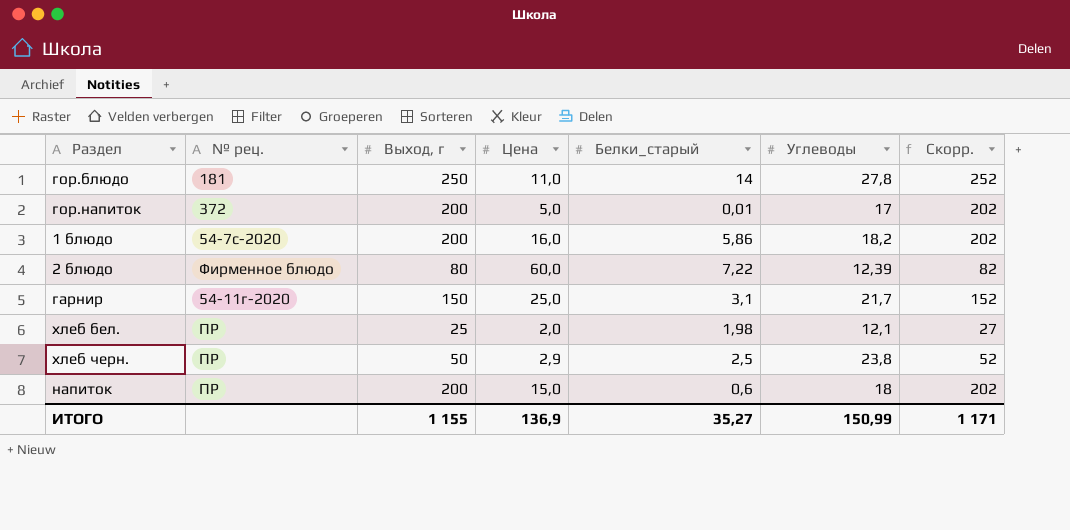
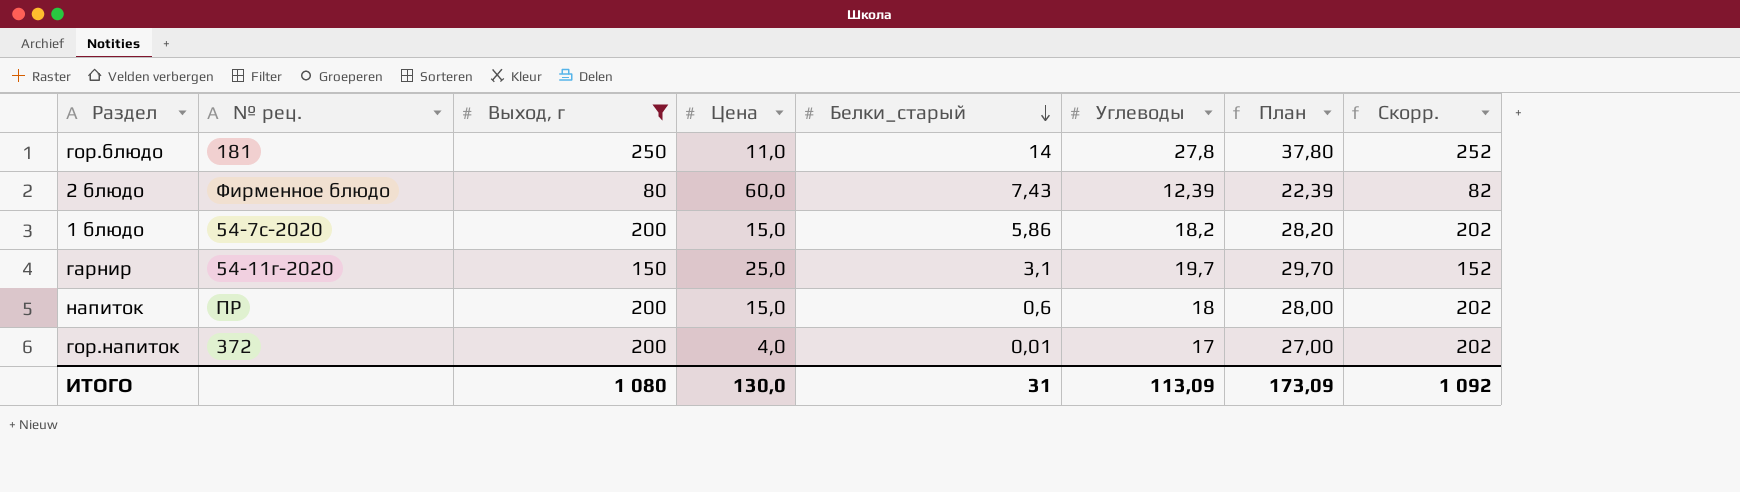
filter: none -> Выход, г >= 80
row order: none -> Белки_старый descending
column План | formula: none -> [Углеводы] + 10
2 блюдо | Белки_старый: 7,22 -> 7,43
1 блюдо | Цена: 16,0 -> 15,0
гарнир | Углеводы: 21,7 -> 19,7
гор.напиток | Цена: 5,0 -> 4,0
ИТОГО | Выход, г: 1 155 -> 1 080
ИТОГО | Цена: 136,9 -> 130,0
ИТОГО | Белки_старый: 35,27 -> 31
ИТОГО | Углеводы: 150,99 -> 113,09
ИТОГО | Скорр.: 1 171 -> 1 092

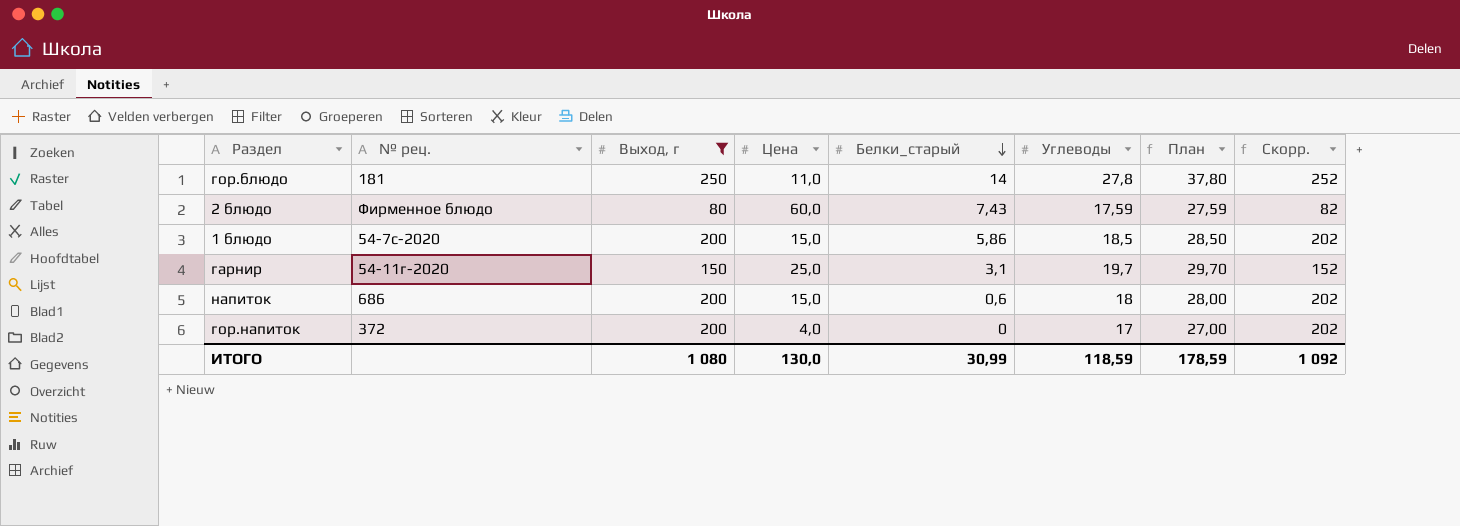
2 блюдо | Углеводы: 12,39 -> 17,59
2 блюдо | План: 22,39 -> 27,59
1 блюдо | Углеводы: 18,2 -> 18,5
1 блюдо | План: 28,20 -> 28,50
напиток | № рец.: ПР -> 686
гор.напиток | Белки_старый: 0,01 -> 0
ИТОГО | Белки_старый: 31 -> 30,99
ИТОГО | Углеводы: 113,09 -> 118,59
ИТОГО | План: 173,09 -> 178,59

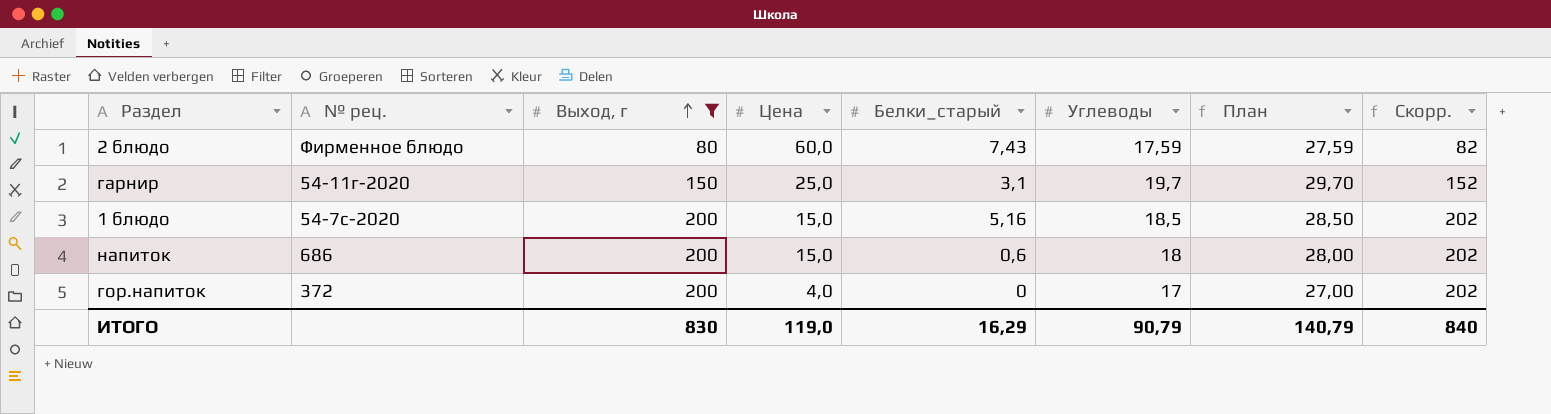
row order: Белки_старый descending -> Выход, г ascending
row гор.блюдо: 181 | 250 | 11,0 | 14 | 27,8 | 37,80 | 252 -> none
1 блюдо | Белки_старый: 5,86 -> 5,16
ИТОГО | Выход, г: 1 080 -> 830
ИТОГО | Цена: 130,0 -> 119,0
ИТОГО | Белки_старый: 30,99 -> 16,29
ИТОГО | Углеводы: 118,59 -> 90,79
ИТОГО | План: 178,59 -> 140,79
ИТОГО | Скорр.: 1 092 -> 840

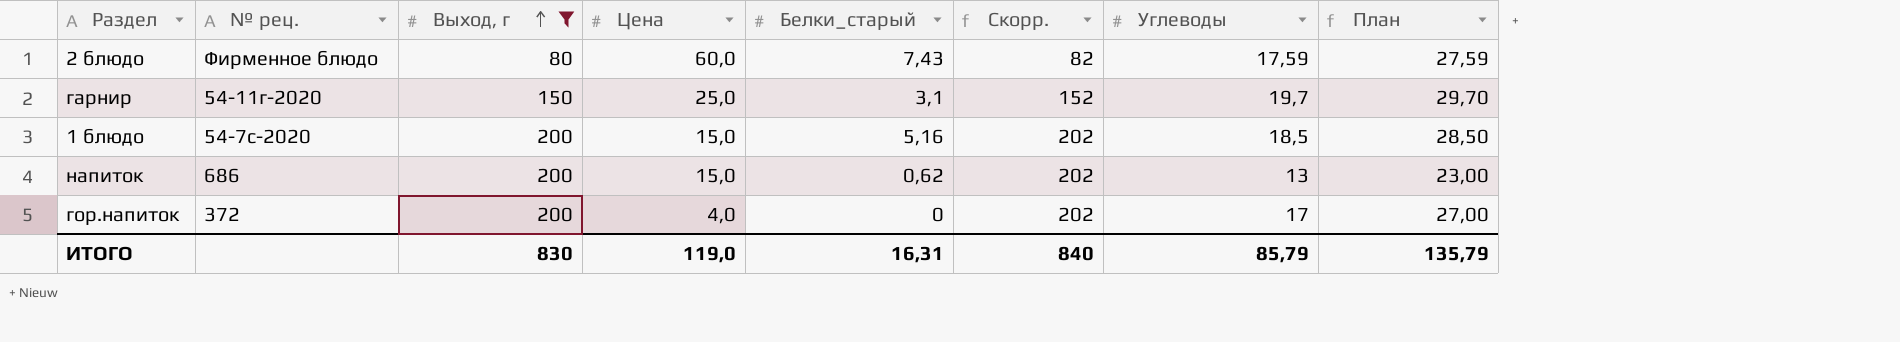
column Скорр. | position: 8 -> 6
напиток | Белки_старый: 0,6 -> 0,62
напиток | Углеводы: 18 -> 13
напиток | План: 28,00 -> 23,00
ИТОГО | Белки_старый: 16,29 -> 16,31
ИТОГО | Углеводы: 90,79 -> 85,79
ИТОГО | План: 140,79 -> 135,79

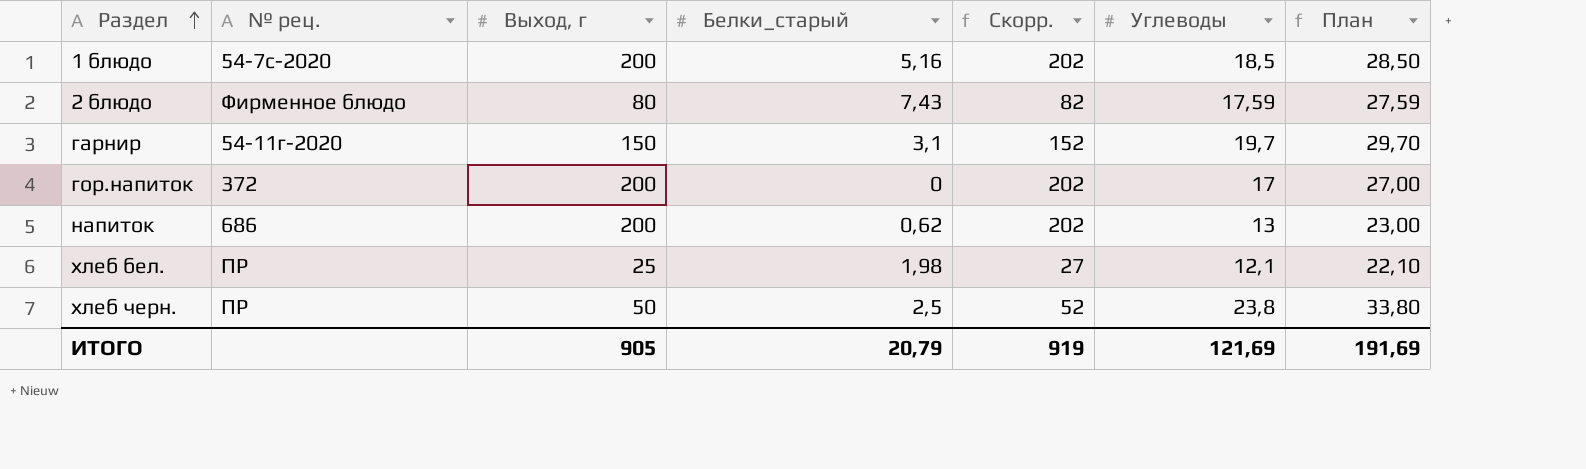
filter: Выход, г >= 80 -> none
row order: Выход, г ascending -> Раздел ascending
column Цена | position: 4 -> none
ИТОГО | Выход, г: 830 -> 905
ИТОГО | Белки_старый: 16,31 -> 20,79
ИТОГО | Скорр.: 840 -> 919
ИТОГО | Углеводы: 85,79 -> 121,69
ИТОГО | План: 135,79 -> 191,69

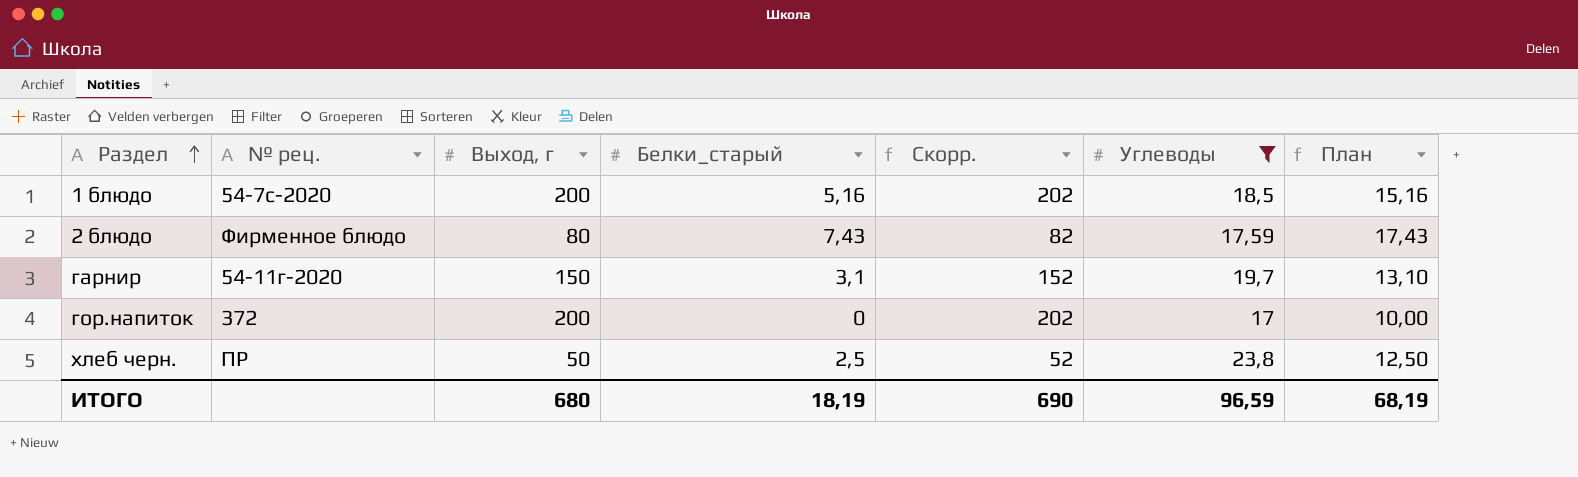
filter: none -> Углеводы >= 17
column План | formula: [Углеводы] + 10 -> [Белки_старый] + 10
ИТОГО | Выход, г: 905 -> 680
ИТОГО | Белки_старый: 20,79 -> 18,19
ИТОГО | Скорр.: 919 -> 690
ИТОГО | Углеводы: 121,69 -> 96,59
ИТОГО | План: 191,69 -> 68,19

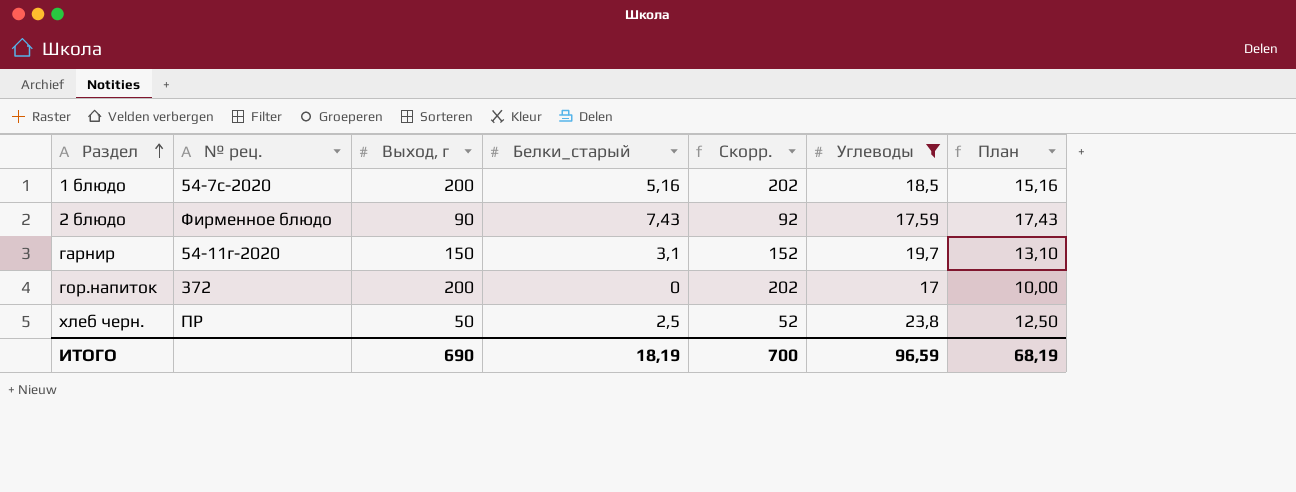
2 блюдо | Выход, г: 80 -> 90
2 блюдо | Скорр.: 82 -> 92
ИТОГО | Выход, г: 680 -> 690
ИТОГО | Скорр.: 690 -> 700

